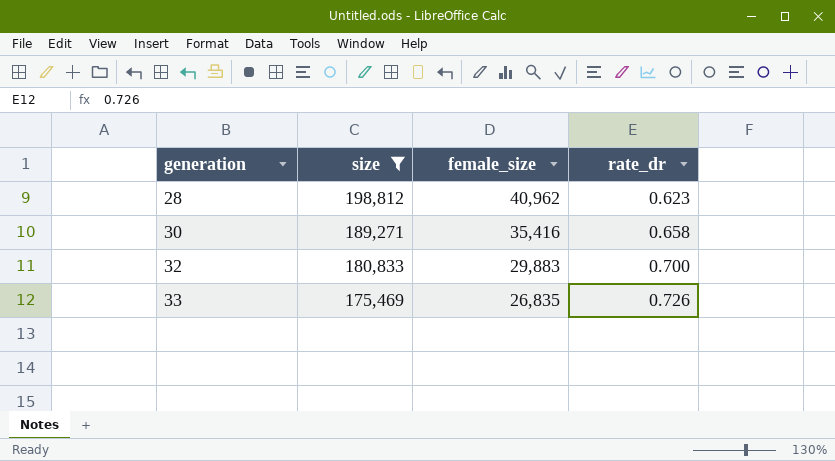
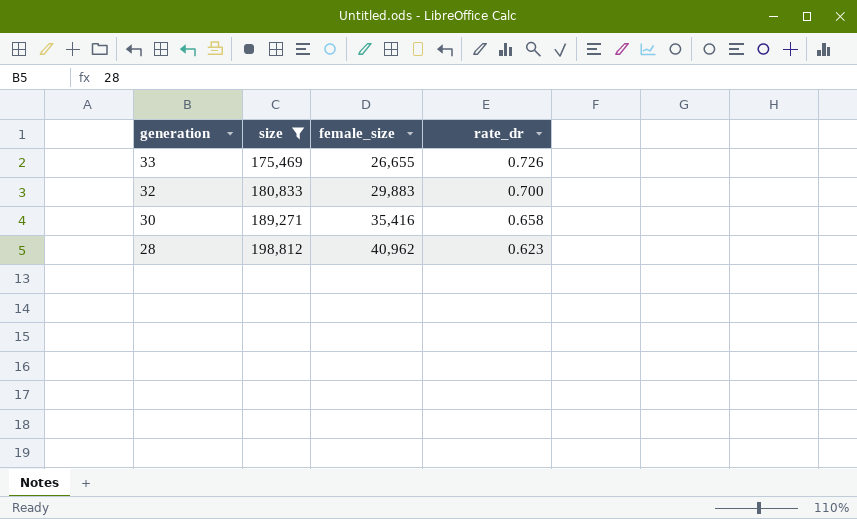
row order: generation ascending -> generation descending
33 | female_size: 26,835 -> 26,655

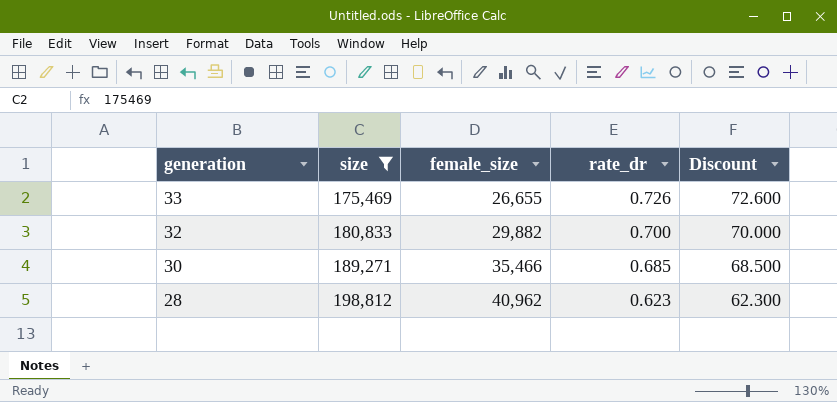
column Discount | formula: none -> [rate_dr] * 100
32 | female_size: 29,883 -> 29,882
30 | female_size: 35,416 -> 35,466
30 | rate_dr: 0.658 -> 0.685

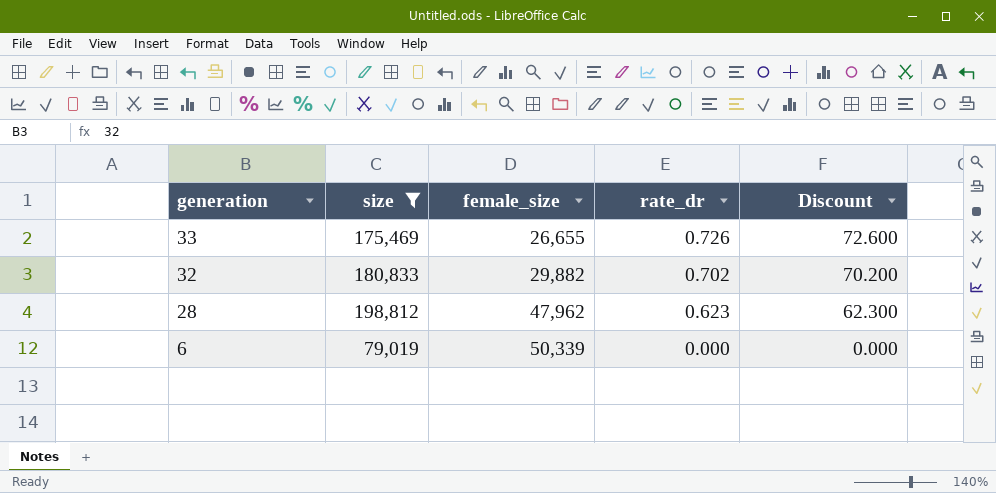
row 30: 189,271 | 35,466 | 0.685 | 68.500 -> none
32 | rate_dr: 0.700 -> 0.702
32 | Discount: 70.000 -> 70.200
28 | female_size: 40,962 -> 47,962
row 6: none -> 79,019 | 50,339 | 0.000 | 0.000

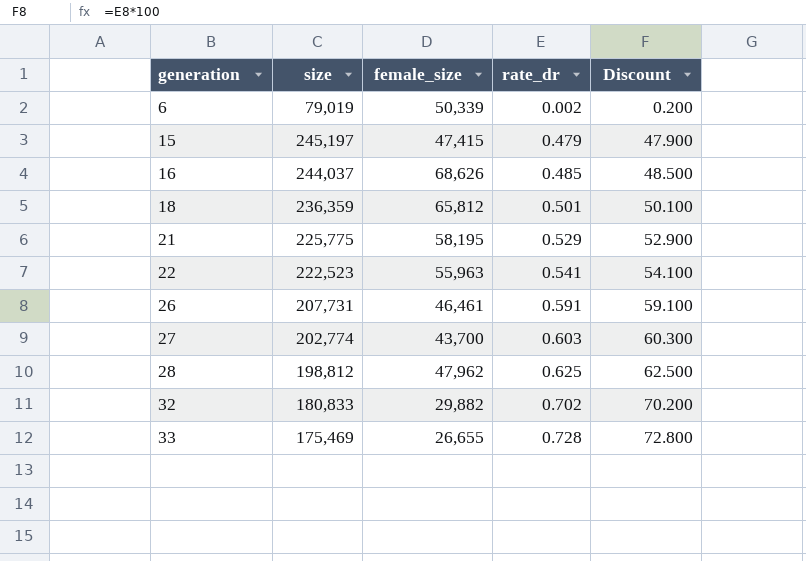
filter: size <= 198,812 -> none
row order: generation descending -> generation ascending
6 | rate_dr: 0.000 -> 0.002
6 | Discount: 0.000 -> 0.200
28 | rate_dr: 0.623 -> 0.625
28 | Discount: 62.300 -> 62.500
33 | rate_dr: 0.726 -> 0.728
33 | Discount: 72.600 -> 72.800

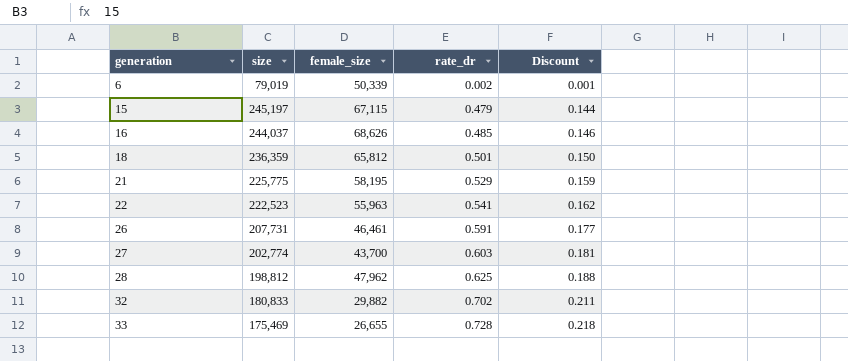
column Discount | formula: [rate_dr] * 100 -> [rate_dr] * 0.3
15 | female_size: 47,415 -> 67,115

